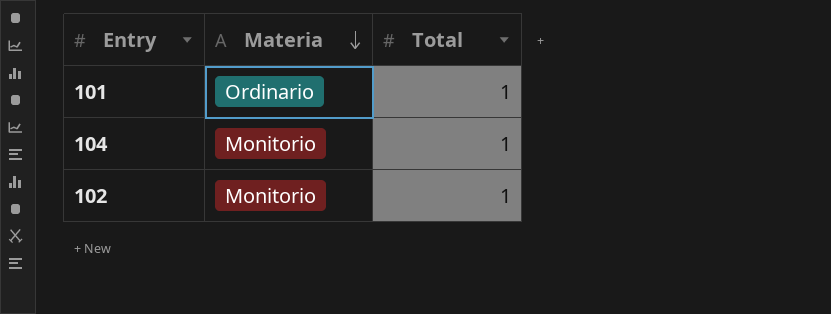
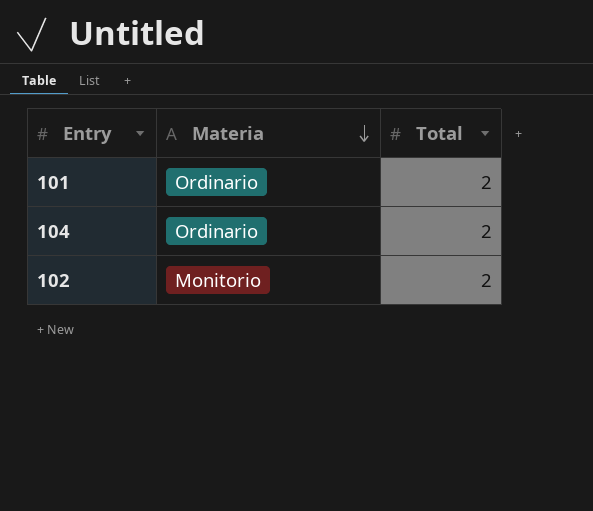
101 | Total: 1 -> 2
104 | Materia: Monitorio -> Ordinario
104 | Total: 1 -> 2
102 | Total: 1 -> 2

